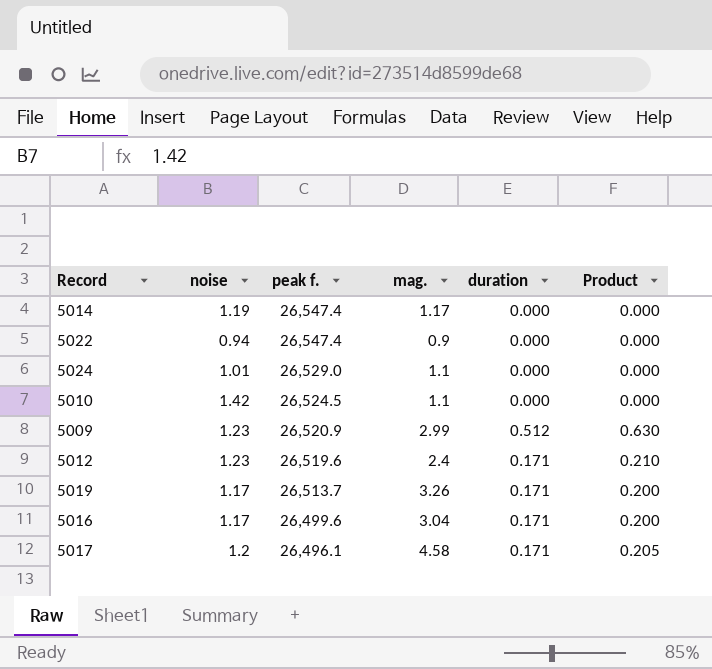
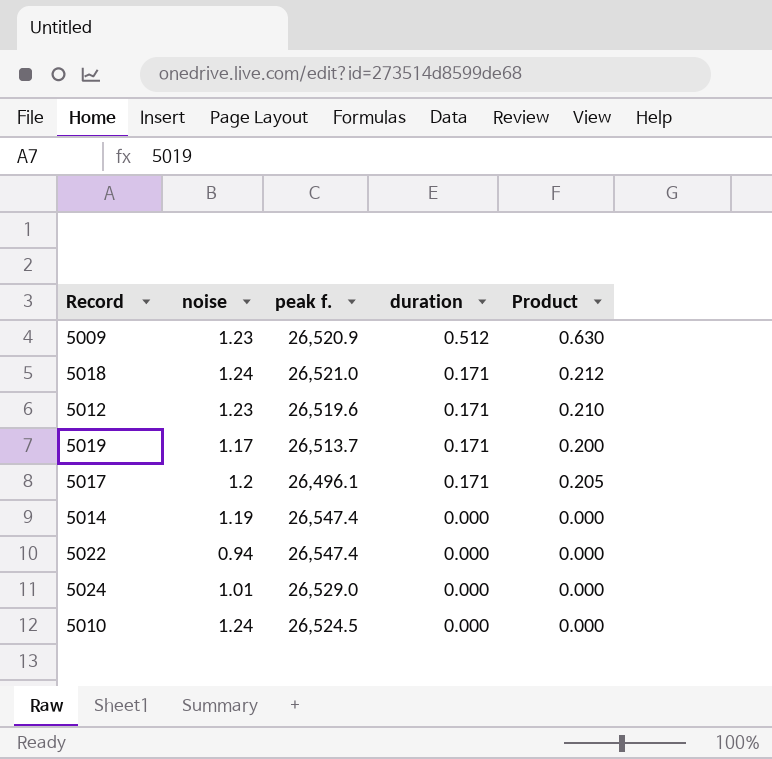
row order: peak f. descending -> duration descending
column mag. | position: 4 -> none
row 5016: 1.17 | 26,499.6 | 3.04 | 0.171 | 0.200 -> none
row 5018: none -> 1.24 | 26,521.0 | 0.171 | 0.212
5010 | noise: 1.42 -> 1.24

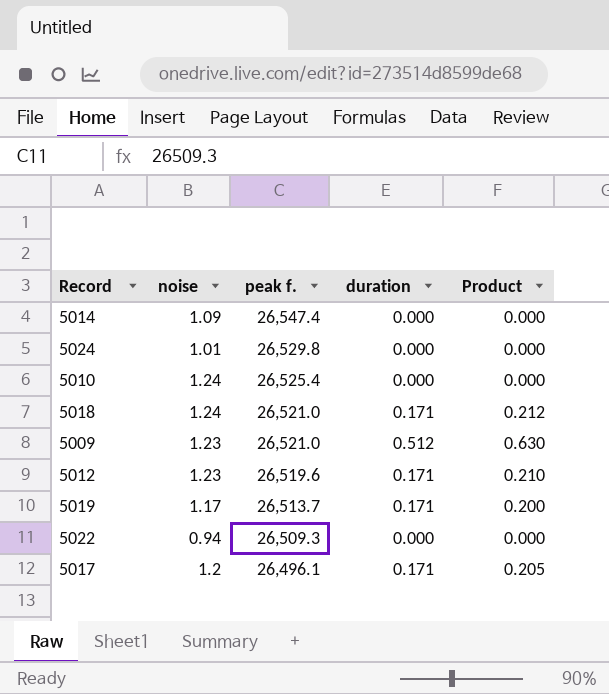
row order: duration descending -> peak f. descending
5014 | noise: 1.19 -> 1.09
5024 | peak f.: 26,529.0 -> 26,529.8
5010 | peak f.: 26,524.5 -> 26,525.4
5009 | peak f.: 26,520.9 -> 26,521.0
5022 | peak f.: 26,547.4 -> 26,509.3

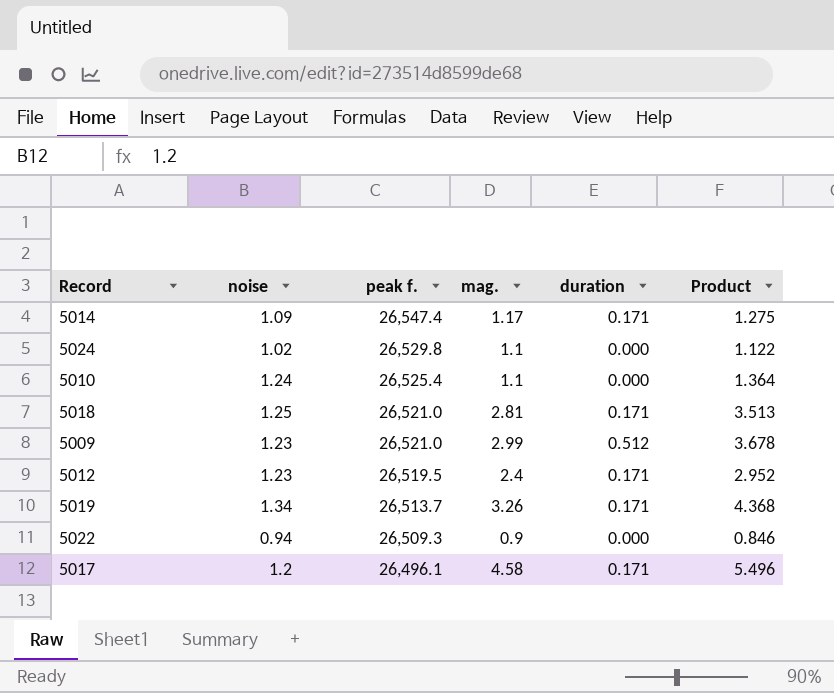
column mag. | position: none -> 4
column Product | formula: [noise] * [duration] -> [noise] * [mag.]
5014 | duration: 0.000 -> 0.171
5024 | noise: 1.01 -> 1.02
5018 | noise: 1.24 -> 1.25
5012 | peak f.: 26,519.6 -> 26,519.5
5019 | noise: 1.17 -> 1.34

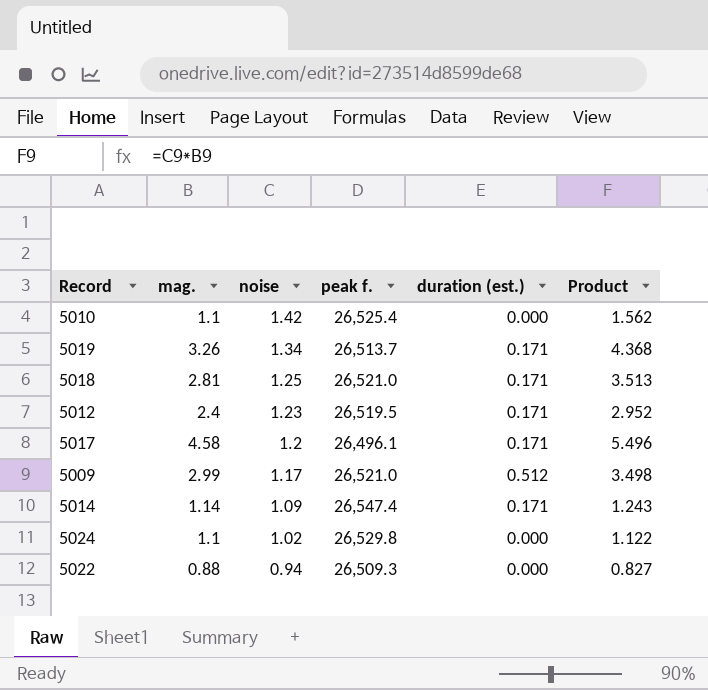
row order: peak f. descending -> noise descending
column mag. | position: 4 -> 2
column name: duration -> duration (est.)
5010 | noise: 1.24 -> 1.42
5010 | Product: 1.364 -> 1.562
5009 | noise: 1.23 -> 1.17
5009 | Product: 3.678 -> 3.498
5014 | mag.: 1.17 -> 1.14
5014 | Product: 1.275 -> 1.243
5022 | mag.: 0.9 -> 0.88
5022 | Product: 0.846 -> 0.827

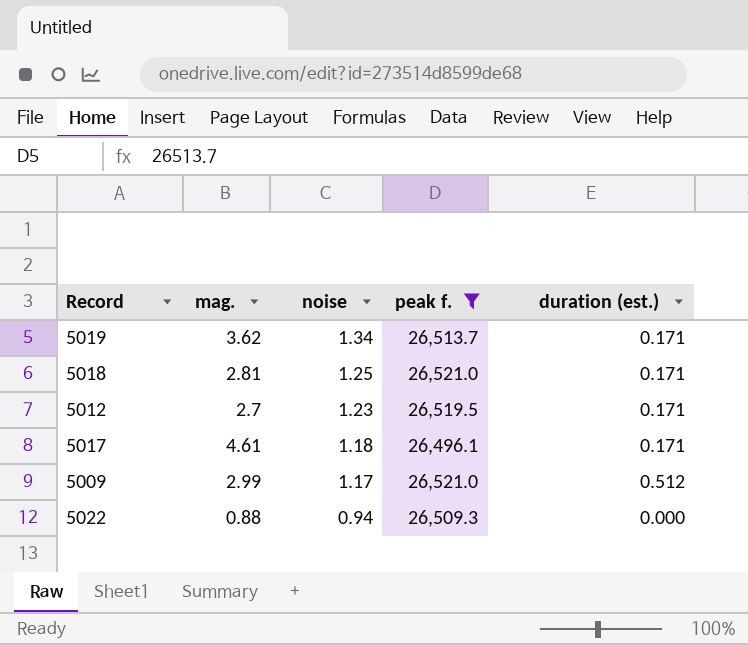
filter: none -> peak f. <= 26,521.0
column Product | formula: [mag.] * [noise] -> none
5019 | mag.: 3.26 -> 3.62
5012 | mag.: 2.4 -> 2.7
5017 | mag.: 4.58 -> 4.61
5017 | noise: 1.2 -> 1.18

